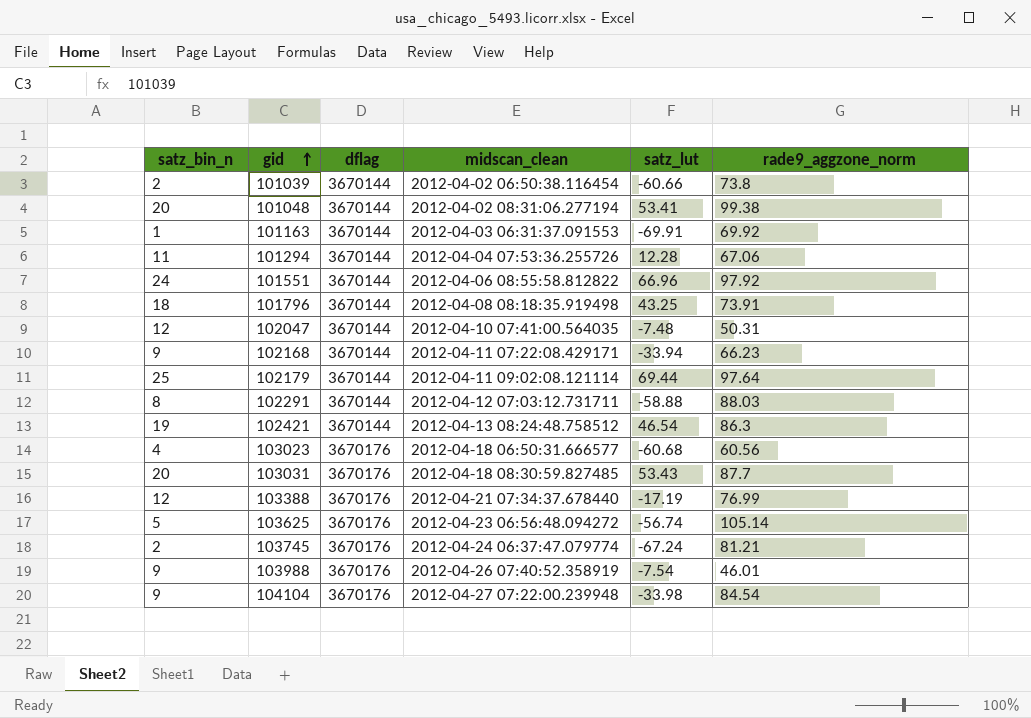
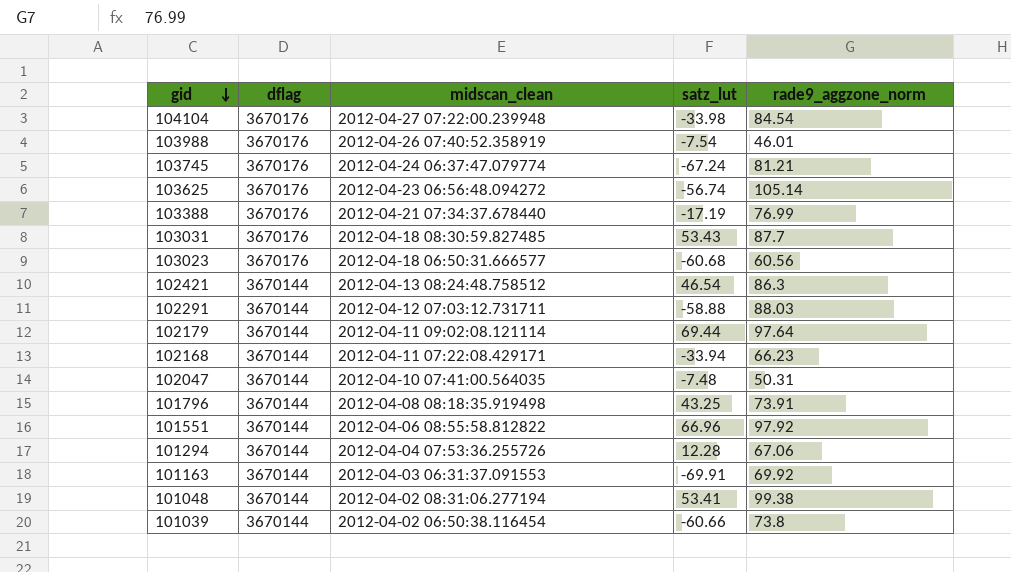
row order: gid ascending -> gid descending
column satz_bin_n | position: 1 -> none

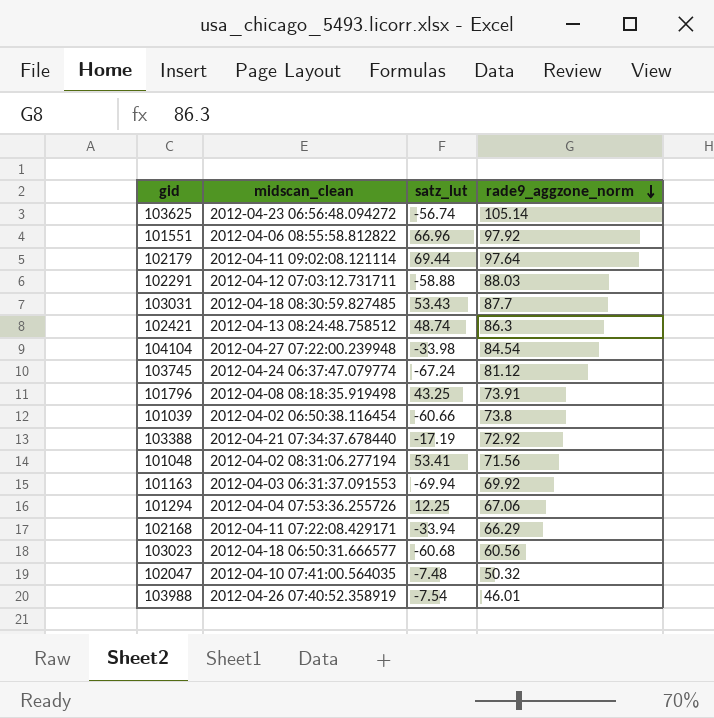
row order: gid descending -> rade9_aggzone_norm descending
column dflag | position: 2 -> none
102421 | satz_lut: 46.54 -> 48.74
103745 | rade9_aggzone_norm: 81.21 -> 81.12
103388 | rade9_aggzone_norm: 76.99 -> 72.92
101048 | rade9_aggzone_norm: 99.38 -> 71.56
101163 | satz_lut: -69.91 -> -69.94
101294 | satz_lut: 12.28 -> 12.25
102168 | rade9_aggzone_norm: 66.23 -> 66.29
102047 | rade9_aggzone_norm: 50.31 -> 50.32

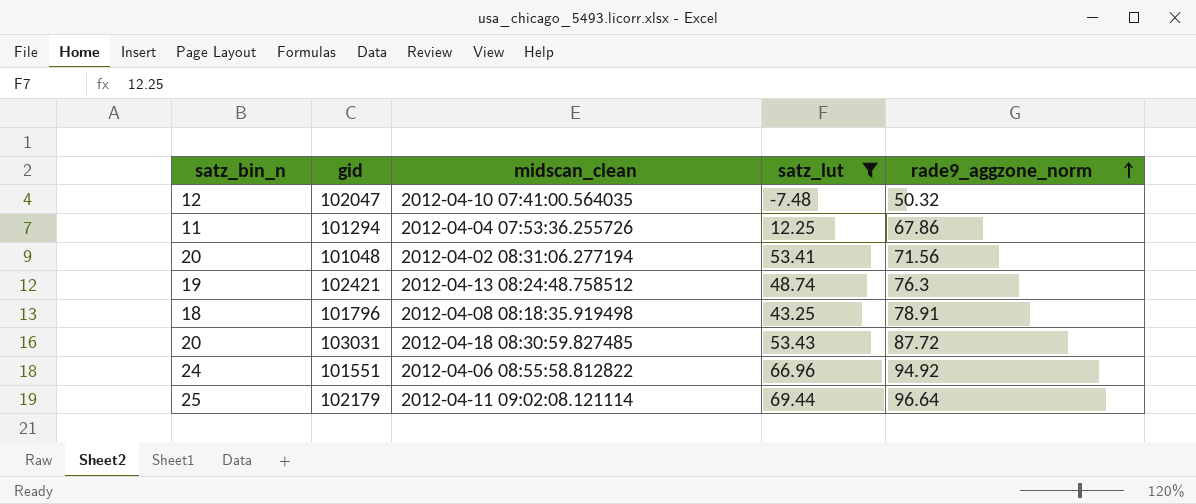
filter: none -> satz_lut >= -7.48
row order: rade9_aggzone_norm descending -> rade9_aggzone_norm ascending
column satz_bin_n | position: none -> 1
101294 | rade9_aggzone_norm: 67.06 -> 67.86
102421 | rade9_aggzone_norm: 86.3 -> 76.3
101796 | rade9_aggzone_norm: 73.91 -> 78.91
103031 | rade9_aggzone_norm: 87.7 -> 87.72
101551 | rade9_aggzone_norm: 97.92 -> 94.92
102179 | rade9_aggzone_norm: 97.64 -> 96.64

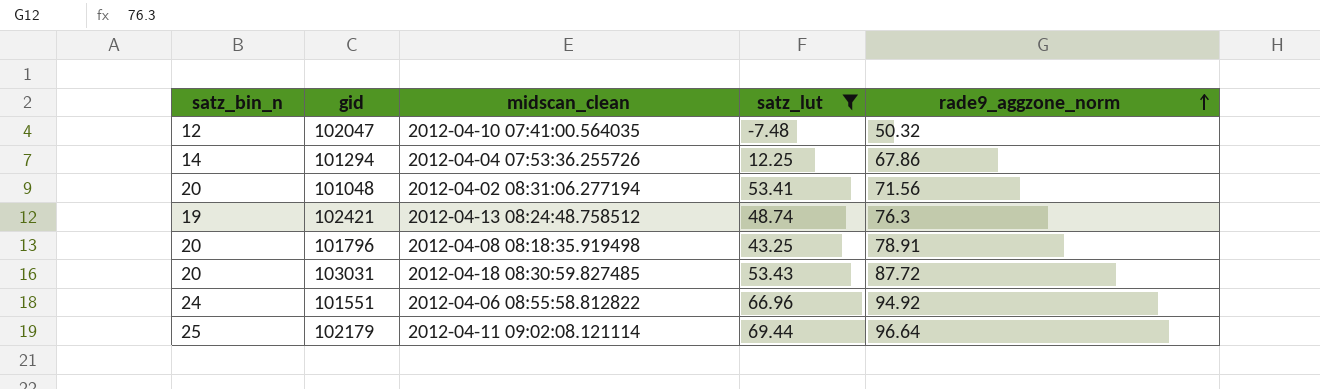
101294 | satz_bin_n: 11 -> 14
101796 | satz_bin_n: 18 -> 20

